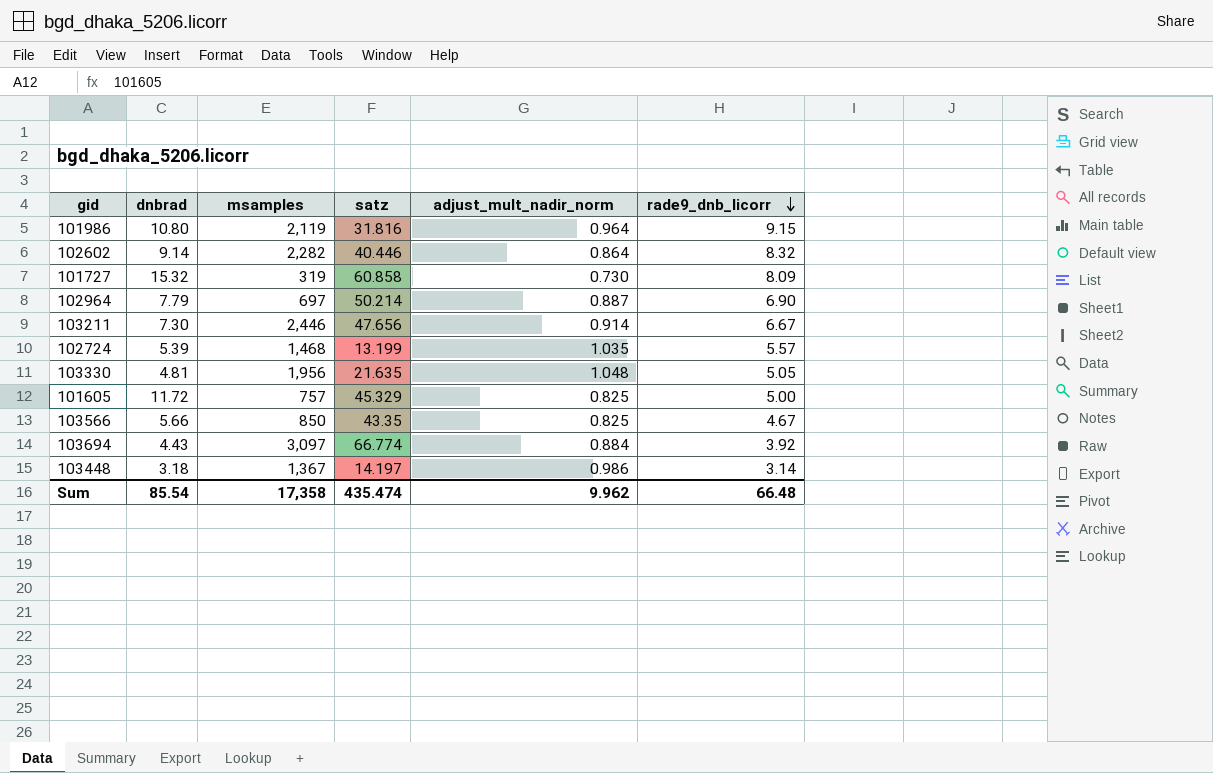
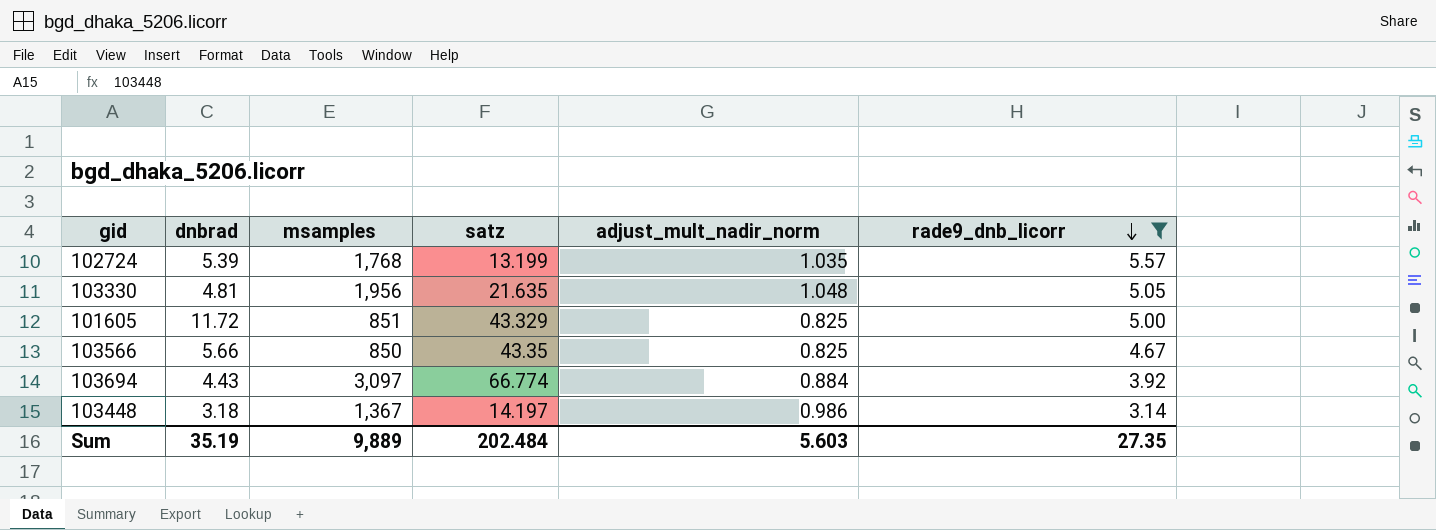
filter: none -> rade9_dnb_licorr <= 5.57
102724 | msamples: 1,468 -> 1,768
101605 | msamples: 757 -> 851
101605 | satz: 45.329 -> 43.329
Sum | dnbrad: 85.54 -> 35.19
Sum | msamples: 17,358 -> 9,889
Sum | satz: 435.474 -> 202.484
Sum | adjust_mult_nadir_norm: 9.962 -> 5.603
Sum | rade9_dnb_licorr: 66.48 -> 27.35

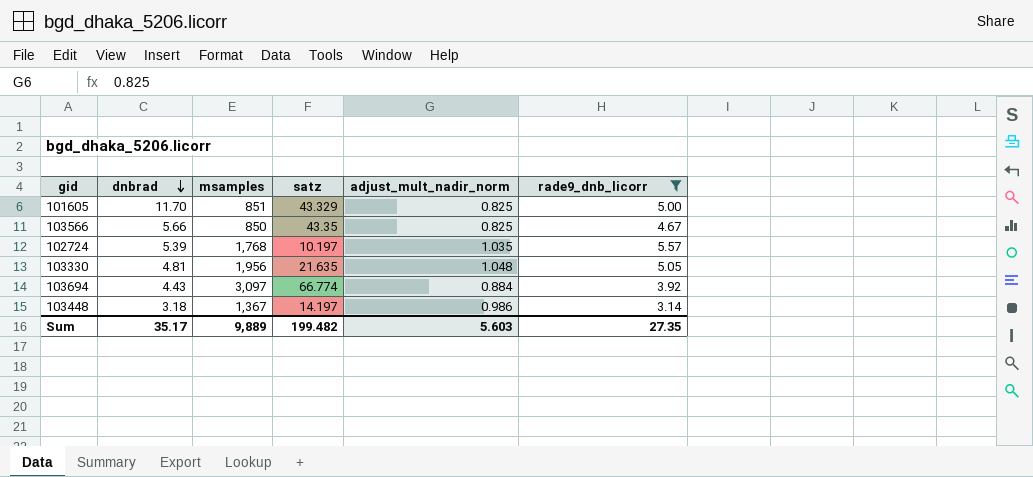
row order: rade9_dnb_licorr descending -> dnbrad descending
101605 | dnbrad: 11.72 -> 11.70
102724 | satz: 13.199 -> 10.197
Sum | dnbrad: 35.19 -> 35.17
Sum | satz: 202.484 -> 199.482

